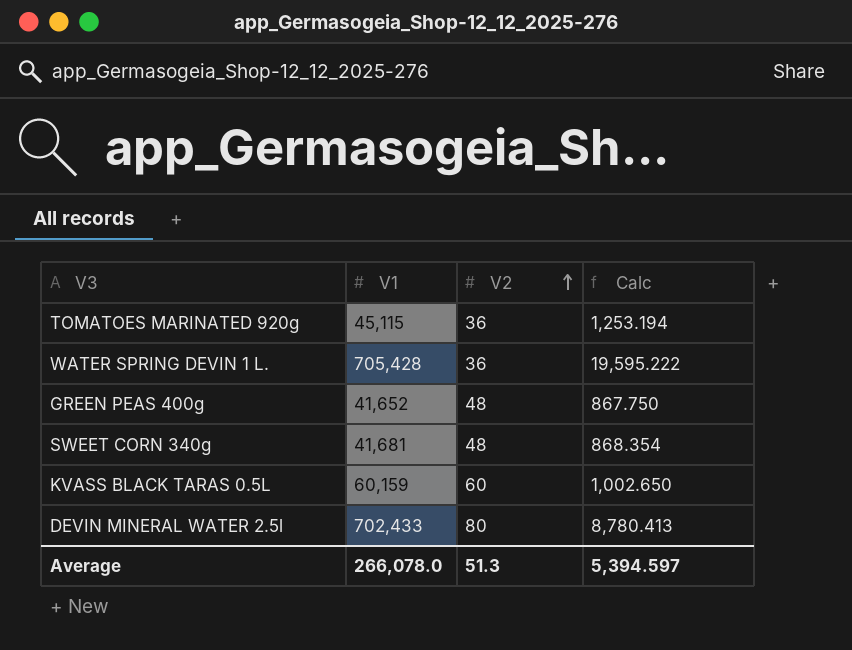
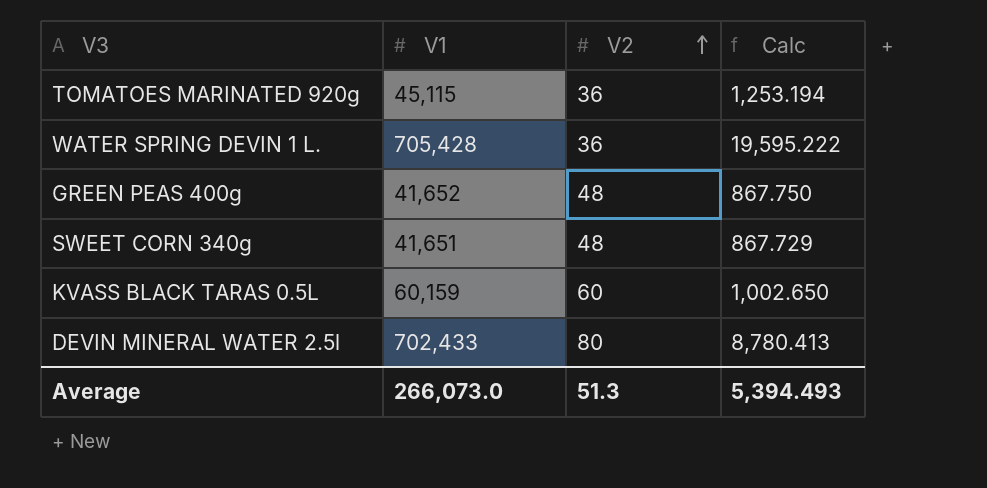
SWEET CORN 340g | V1: 41,681 -> 41,651
SWEET CORN 340g | Calc: 868.354 -> 867.729
Average | V1: 266,078.0 -> 266,073.0
Average | Calc: 5,394.597 -> 5,394.493

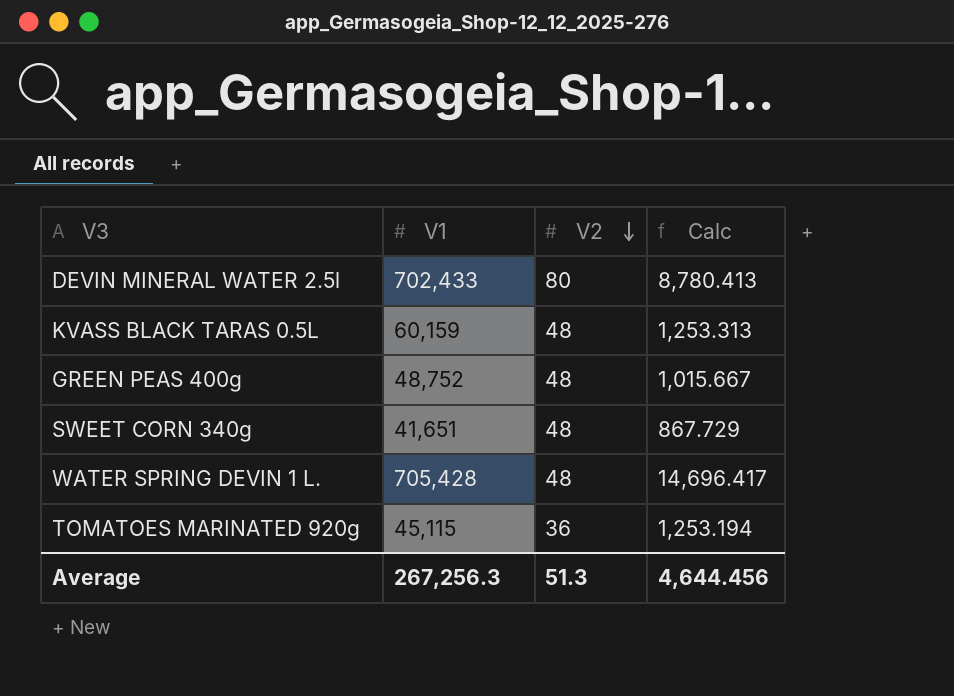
row order: V2 ascending -> V2 descending
KVASS BLACK TARAS 0.5L | V2: 60 -> 48
KVASS BLACK TARAS 0.5L | Calc: 1,002.650 -> 1,253.313
GREEN PEAS 400g | V1: 41,652 -> 48,752
GREEN PEAS 400g | Calc: 867.750 -> 1,015.667
WATER SPRING DEVIN 1 L. | V2: 36 -> 48
WATER SPRING DEVIN 1 L. | Calc: 19,595.222 -> 14,696.417
Average | V1: 266,073.0 -> 267,256.3
Average | Calc: 5,394.493 -> 4,644.456

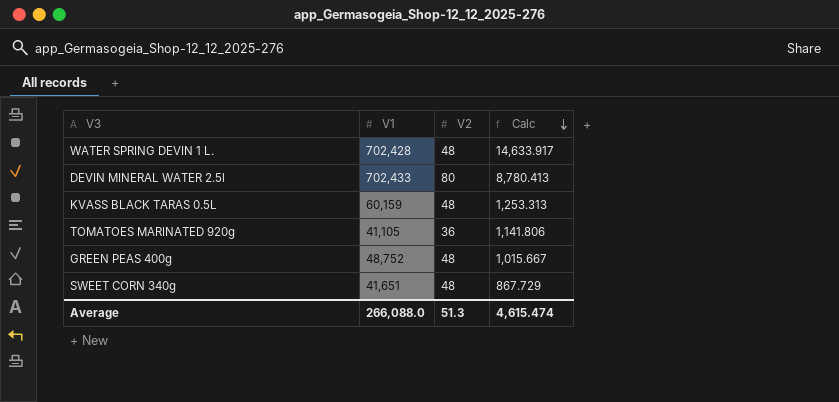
row order: V2 descending -> Calc descending
WATER SPRING DEVIN 1 L. | V1: 705,428 -> 702,428
WATER SPRING DEVIN 1 L. | Calc: 14,696.417 -> 14,633.917
TOMATOES MARINATED 920g | V1: 45,115 -> 41,105
TOMATOES MARINATED 920g | Calc: 1,253.194 -> 1,141.806
Average | V1: 267,256.3 -> 266,088.0
Average | Calc: 4,644.456 -> 4,615.474

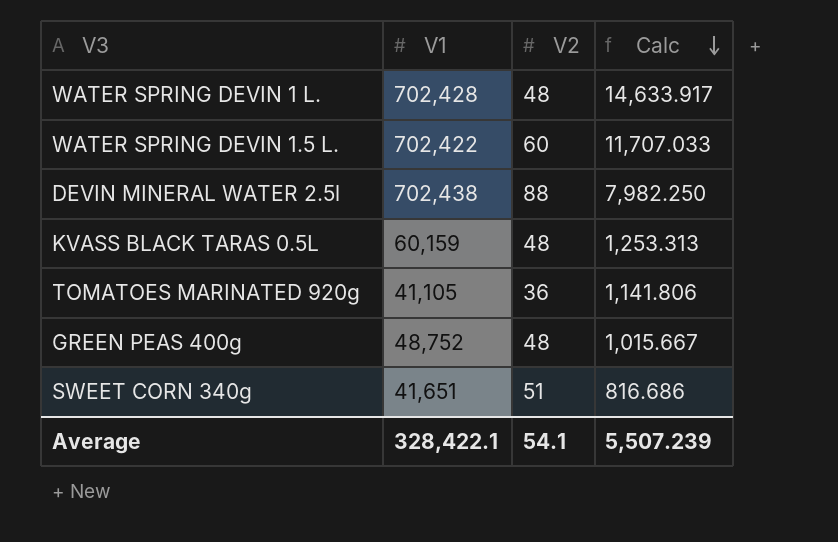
row WATER SPRING DEVIN 1.5 L.: none -> 702,422 | 60 | 11,707.033
DEVIN MINERAL WATER 2.5l | V1: 702,433 -> 702,438
DEVIN MINERAL WATER 2.5l | V2: 80 -> 88
DEVIN MINERAL WATER 2.5l | Calc: 8,780.413 -> 7,982.250
SWEET CORN 340g | V2: 48 -> 51
SWEET CORN 340g | Calc: 867.729 -> 816.686
Average | V1: 266,088.0 -> 328,422.1
Average | V2: 51.3 -> 54.1
Average | Calc: 4,615.474 -> 5,507.239

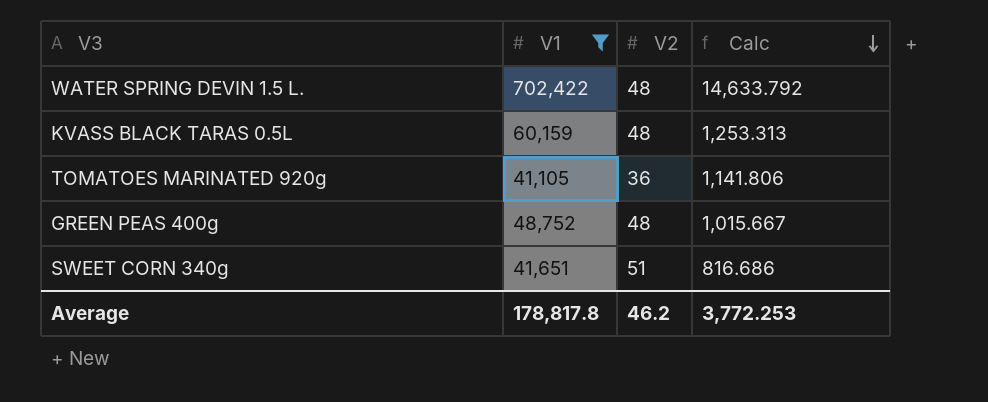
filter: none -> V1 <= 702,422
WATER SPRING DEVIN 1.5 L. | V2: 60 -> 48
WATER SPRING DEVIN 1.5 L. | Calc: 11,707.033 -> 14,633.792
Average | V1: 328,422.1 -> 178,817.8
Average | V2: 54.1 -> 46.2
Average | Calc: 5,507.239 -> 3,772.253

